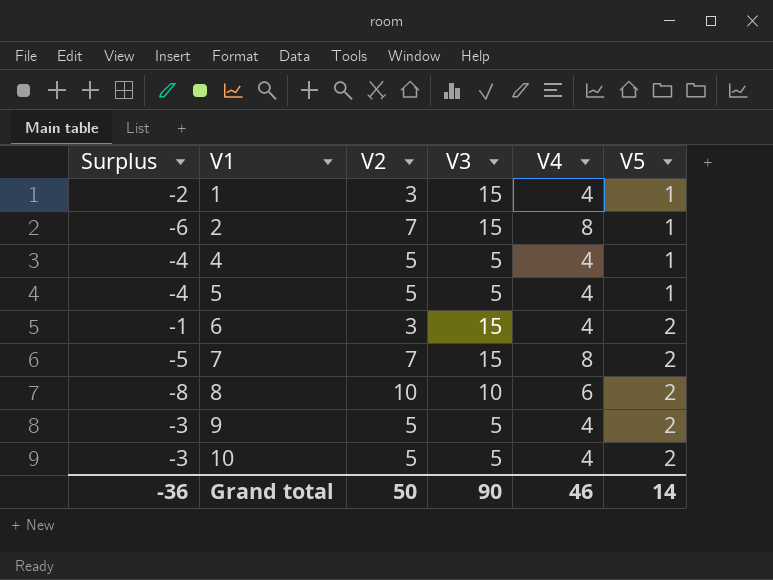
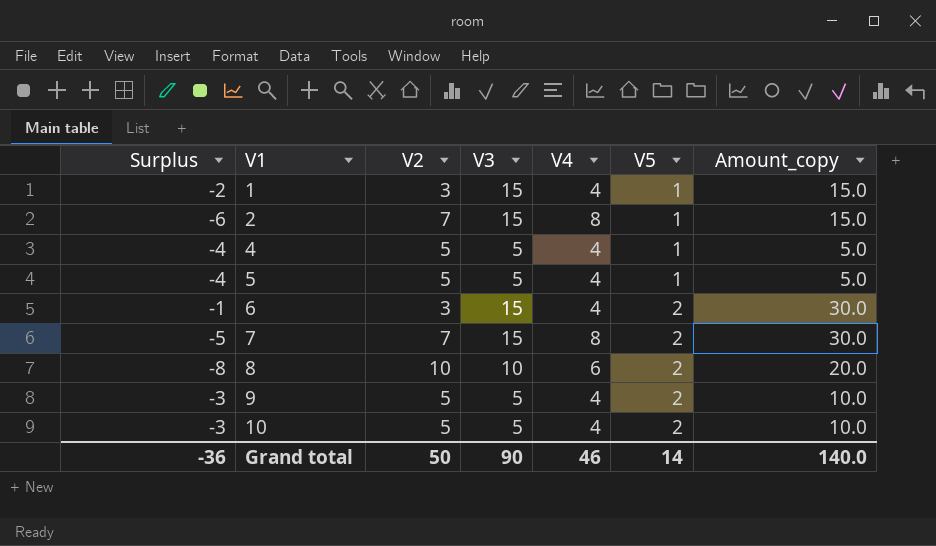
column Amount_copy | formula: none -> [V3] * [V5]

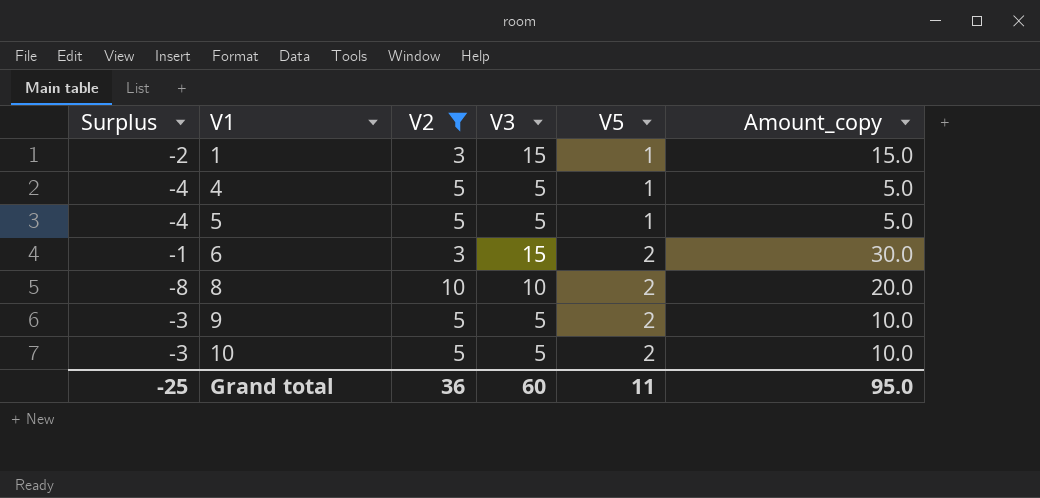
filter: none -> V2 != 7
column V4 | position: 5 -> none
Grand total | Surplus: -36 -> -25
Grand total | V2: 50 -> 36
Grand total | V3: 90 -> 60
Grand total | V5: 14 -> 11
Grand total | Amount_copy: 140.0 -> 95.0

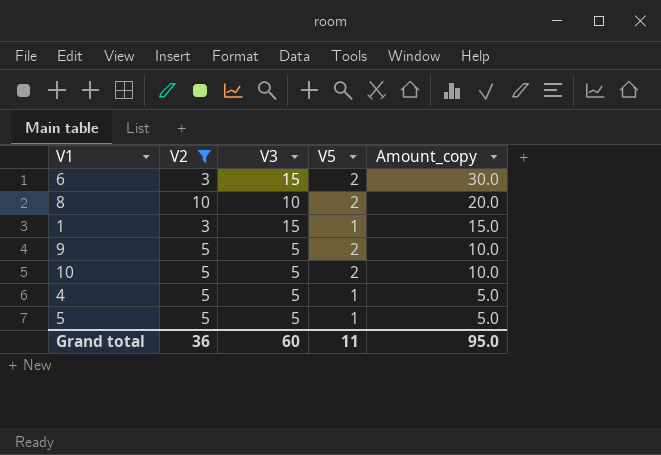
row order: V1 ascending -> Amount_copy descending
column Surplus | formula: [V5] - [V2] -> none

